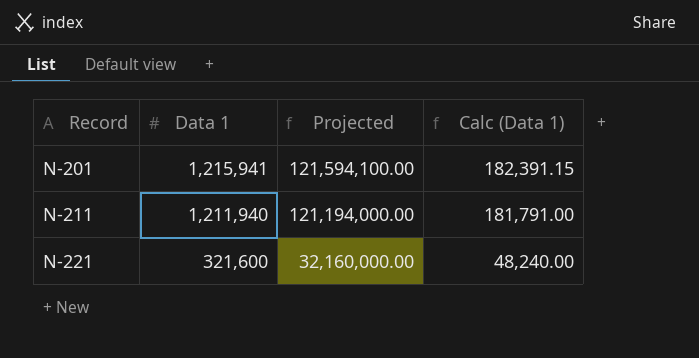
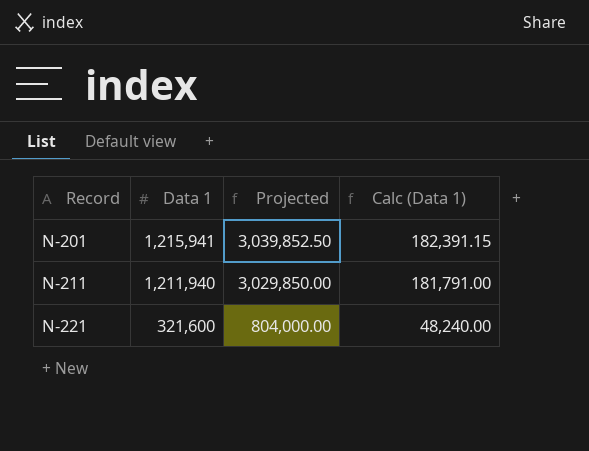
column Projected | formula: [Data 1] * 100 -> [Data 1] * 2.5

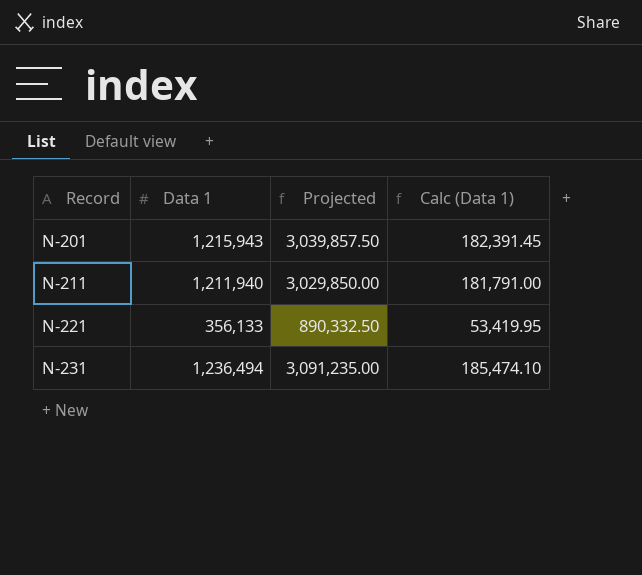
N-201 | Data 1: 1,215,941 -> 1,215,943
N-201 | Projected: 3,039,852.50 -> 3,039,857.50
N-201 | Calc (Data 1): 182,391.15 -> 182,391.45
N-221 | Data 1: 321,600 -> 356,133
N-221 | Projected: 804,000.00 -> 890,332.50
N-221 | Calc (Data 1): 48,240.00 -> 53,419.95
row N-231: none -> 1,236,494 | 3,091,235.00 | 185,474.10

